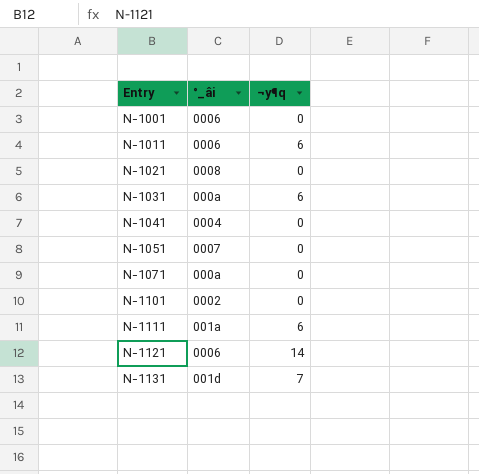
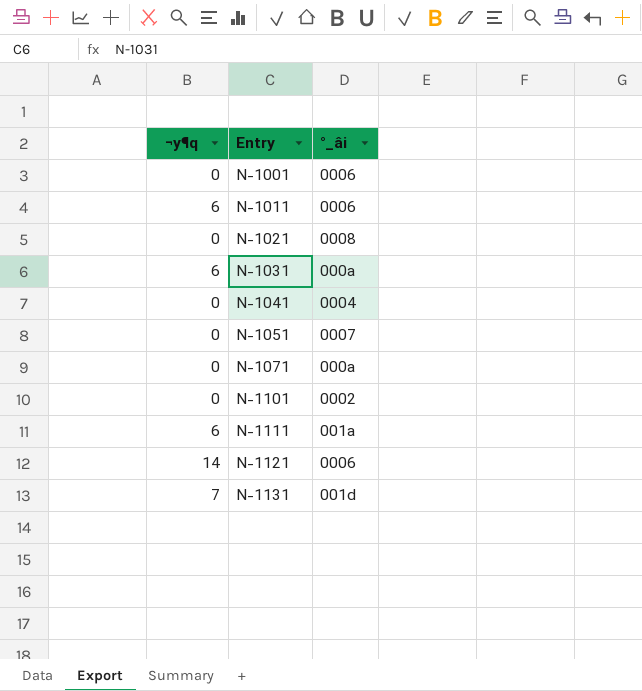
column ¬y¶q | position: 3 -> 1

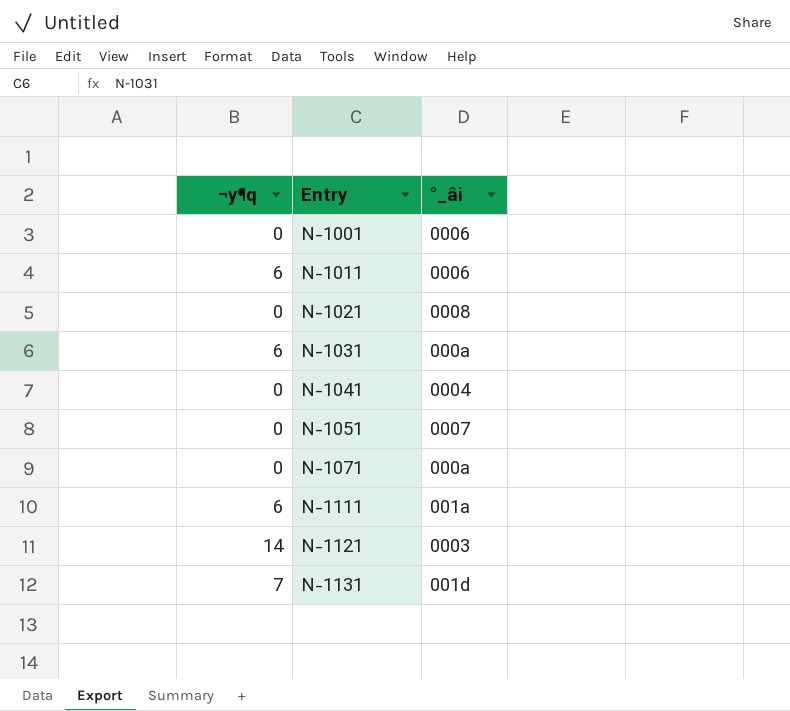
row N-1101: 0 | 0002 -> none
N-1121 | °_âi: 0006 -> 0003

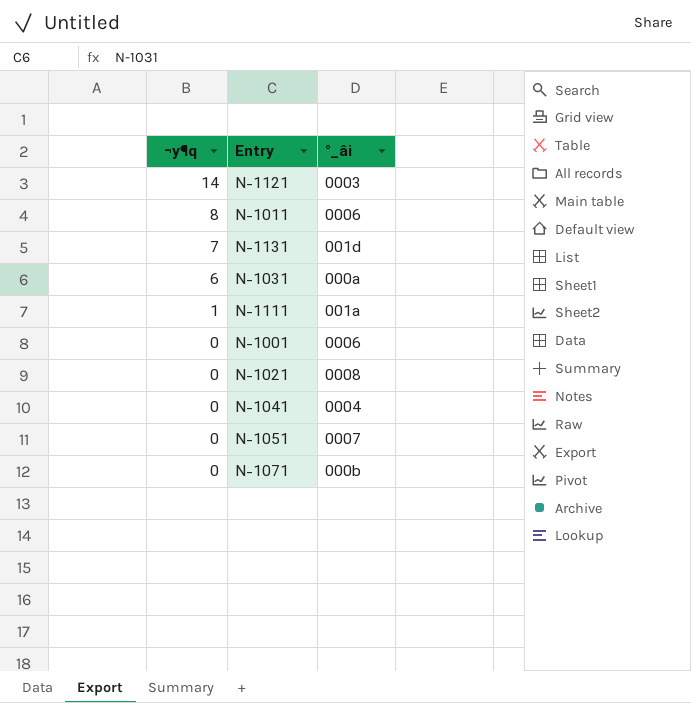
row order: Entry ascending -> ¬y¶q descending
N-1011 | ¬y¶q: 6 -> 8
N-1111 | ¬y¶q: 6 -> 1
N-1071 | °_âi: 000a -> 000b

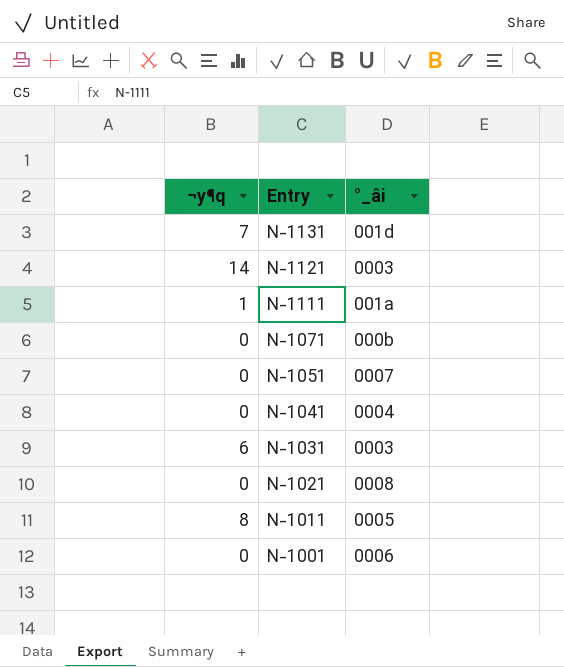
row order: ¬y¶q descending -> Entry descending
N-1031 | °_âi: 000a -> 0003
N-1011 | °_âi: 0006 -> 0005

